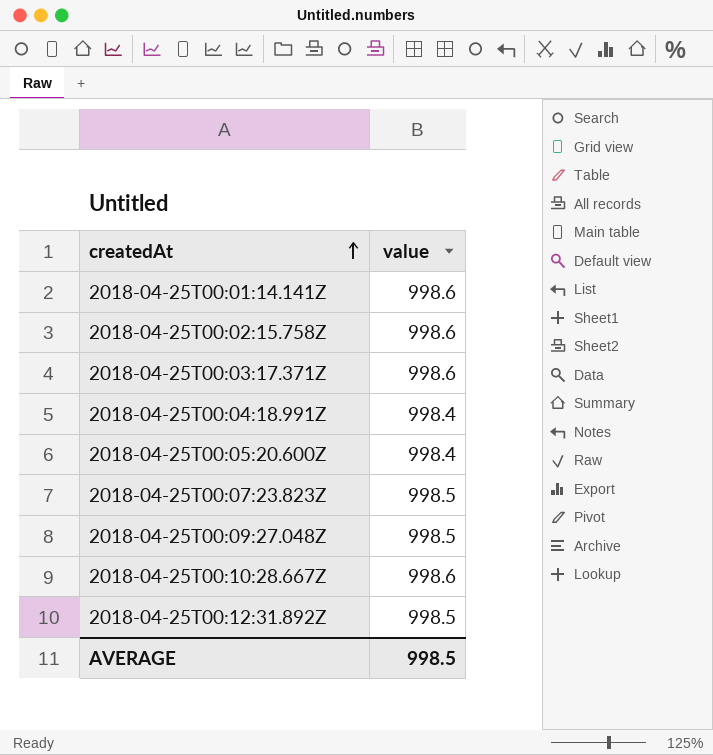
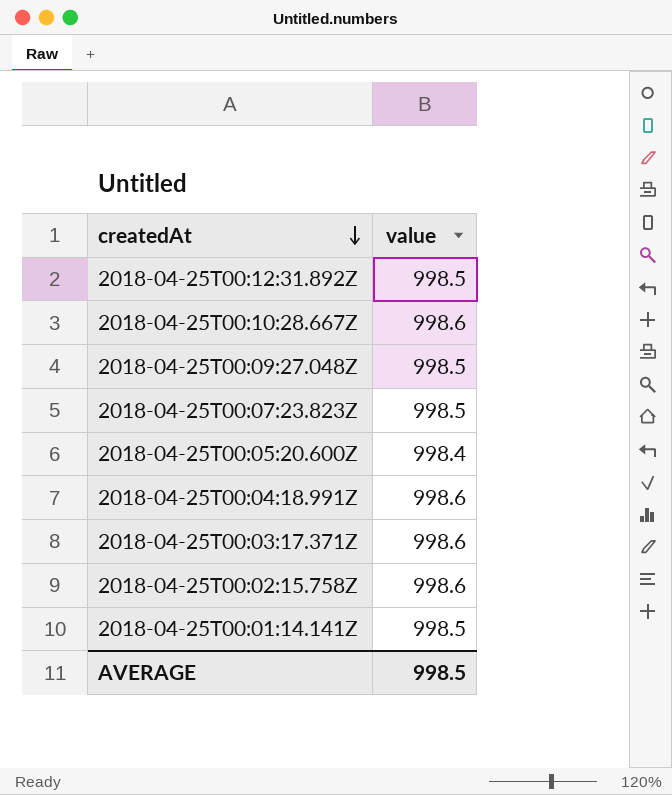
row order: createdAt ascending -> createdAt descending
2018-04-25T00:04:18.991Z | value: 998.4 -> 998.6
2018-04-25T00:01:14.141Z | value: 998.6 -> 998.5

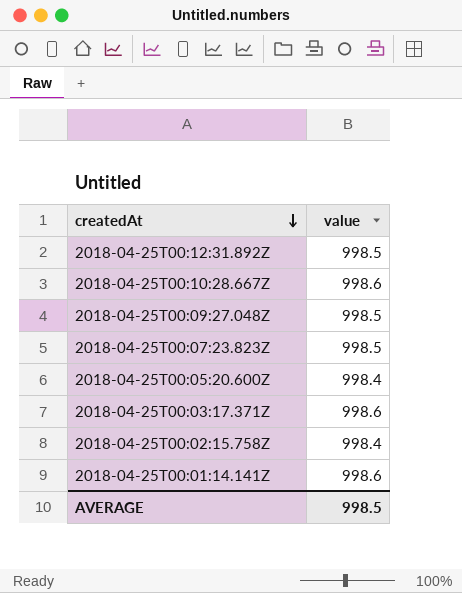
row 2018-04-25T00:04:18.991Z: 998.6 -> none
2018-04-25T00:02:15.758Z | value: 998.6 -> 998.4
2018-04-25T00:01:14.141Z | value: 998.5 -> 998.6

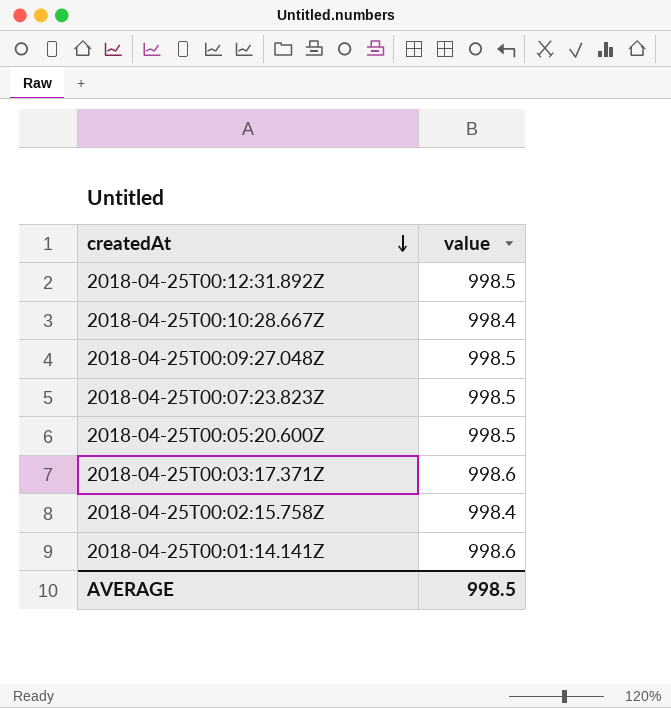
2018-04-25T00:10:28.667Z | value: 998.6 -> 998.4
2018-04-25T00:05:20.600Z | value: 998.4 -> 998.5

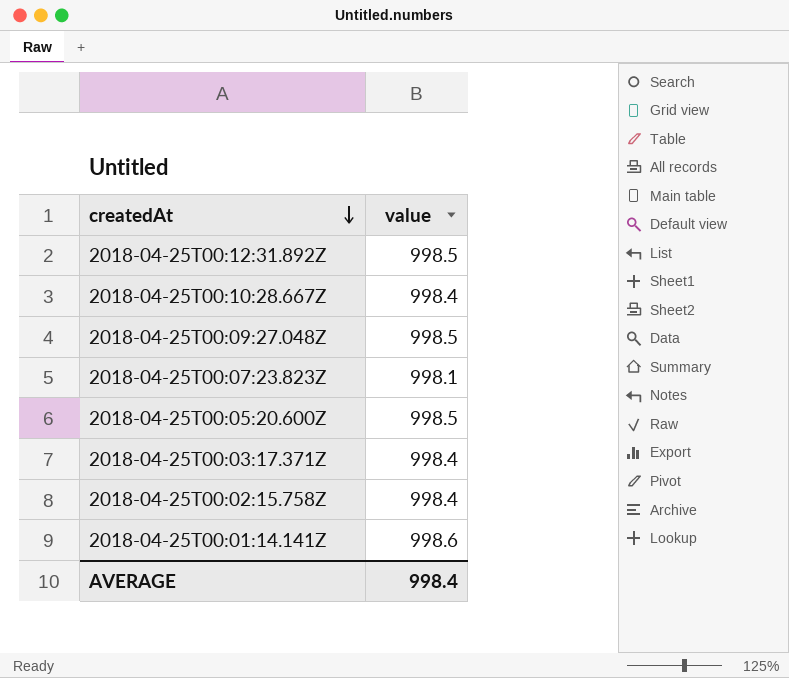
2018-04-25T00:07:23.823Z | value: 998.5 -> 998.1
2018-04-25T00:03:17.371Z | value: 998.6 -> 998.4
AVERAGE | value: 998.5 -> 998.4

